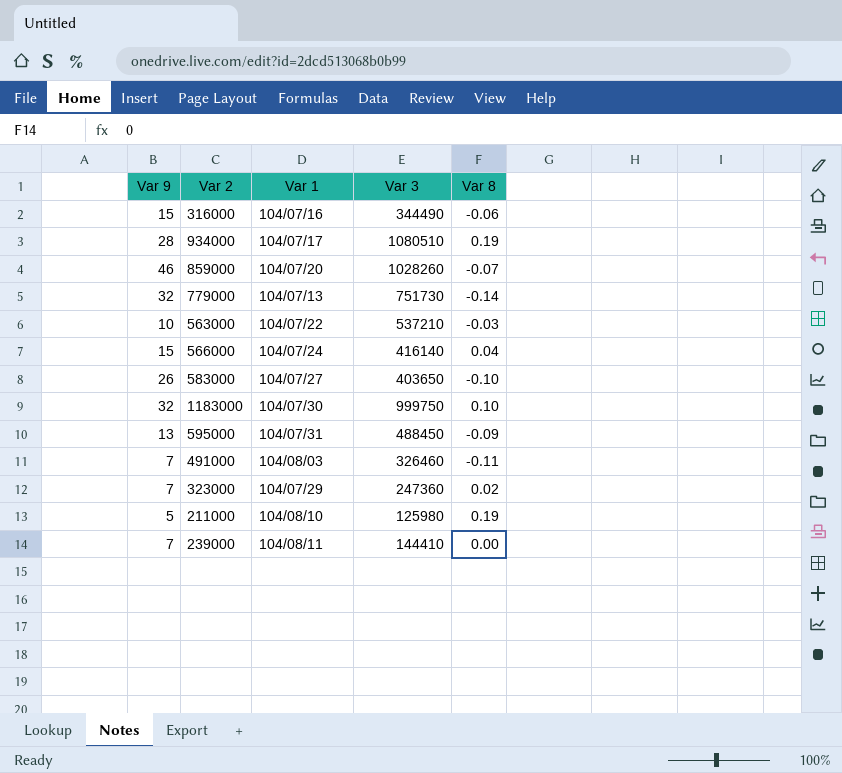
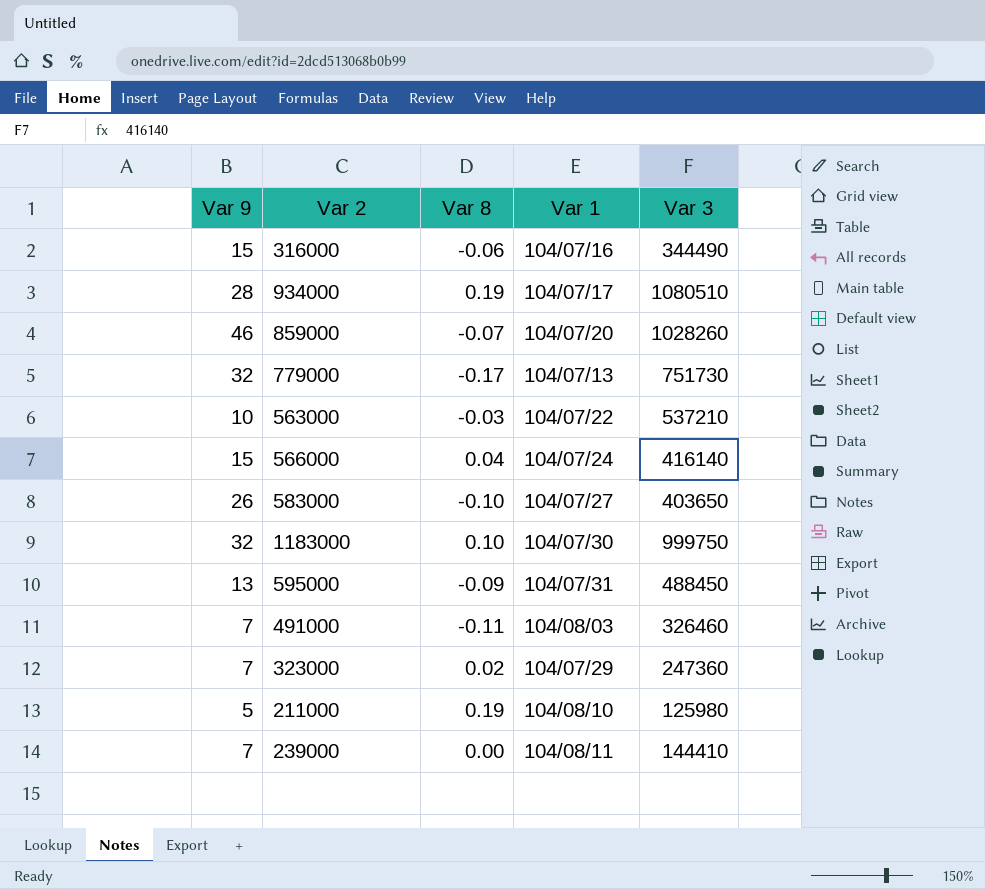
column Var 8 | position: 5 -> 3
779000 | Var 8: -0.14 -> -0.17

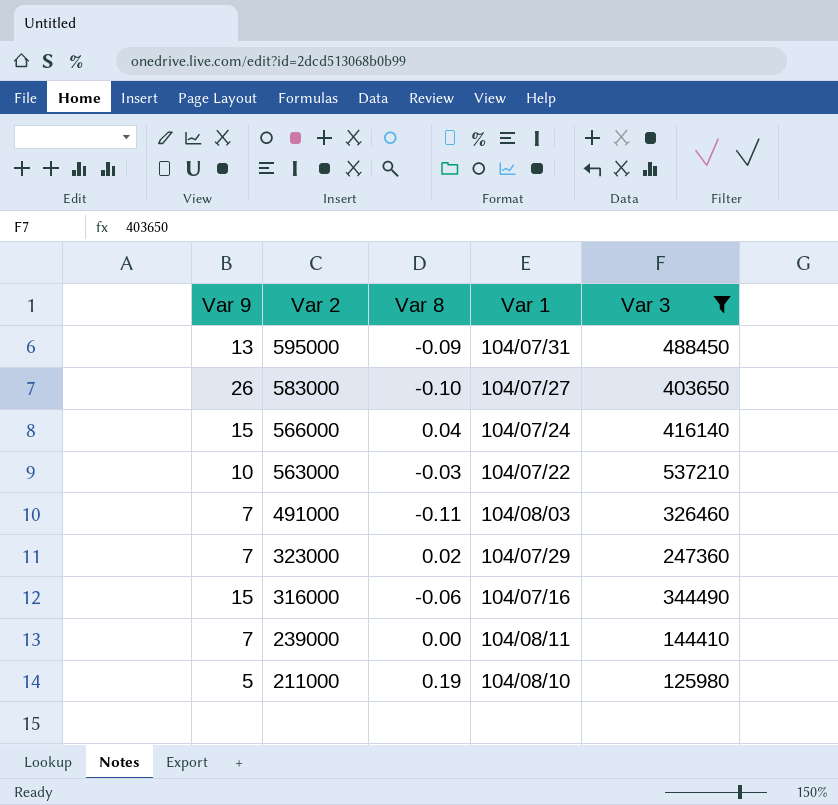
filter: none -> Var 3 <= 537210
row order: none -> Var 2 descending

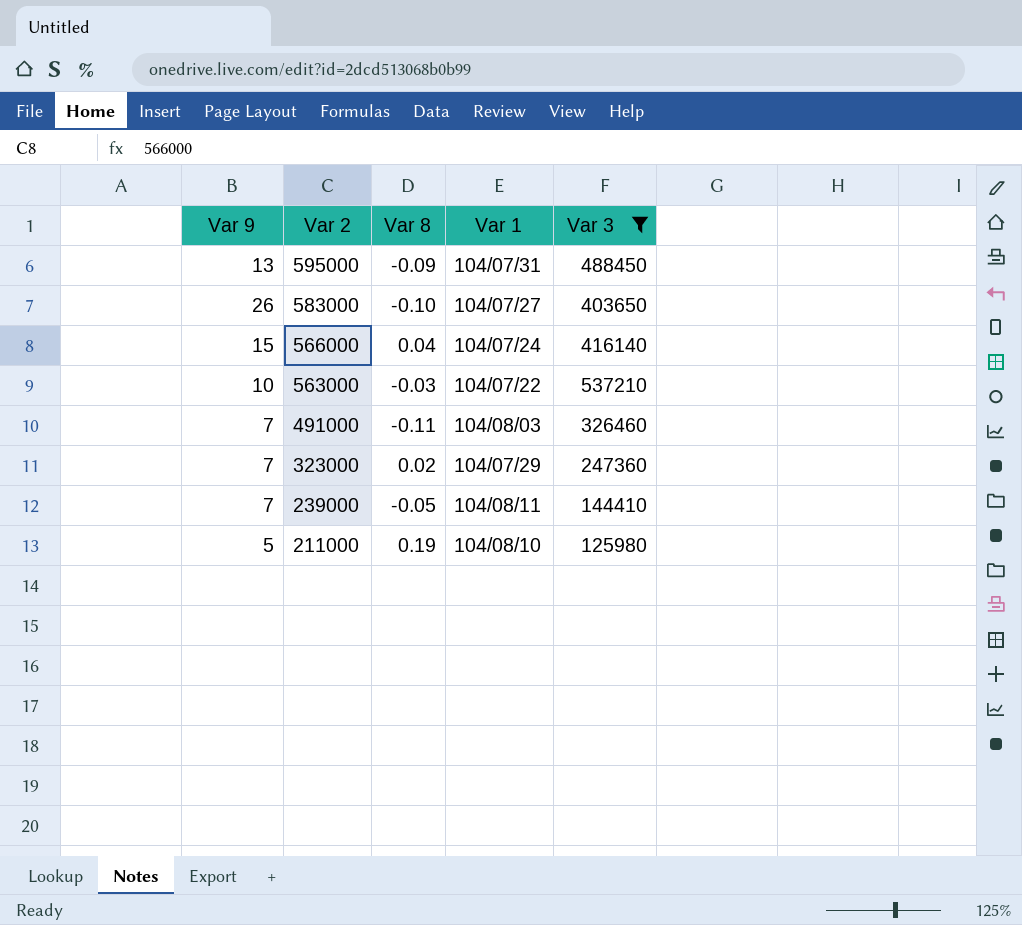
row 316000: 15 | -0.06 | 104/07/16 | 344490 -> none
239000 | Var 8: 0.00 -> -0.05

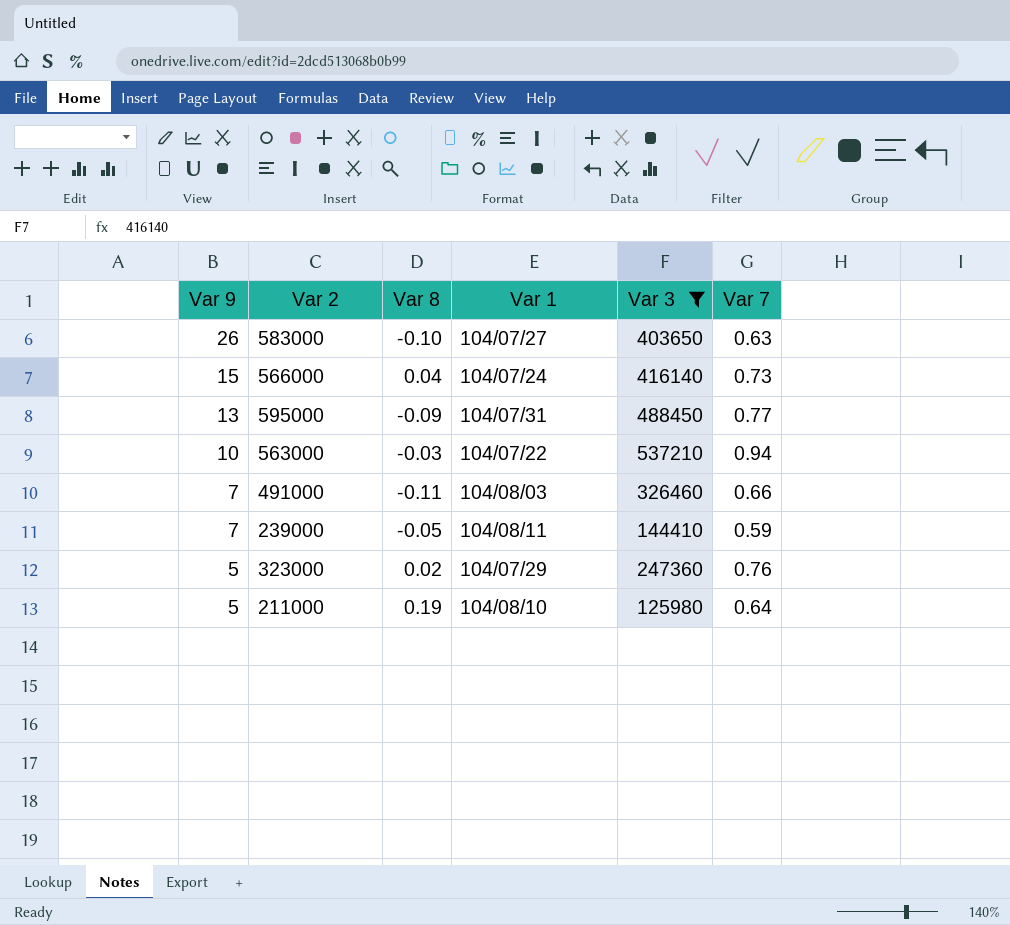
row order: Var 2 descending -> Var 9 descending
column Var 7 | position: none -> 6
323000 | Var 9: 7 -> 5

